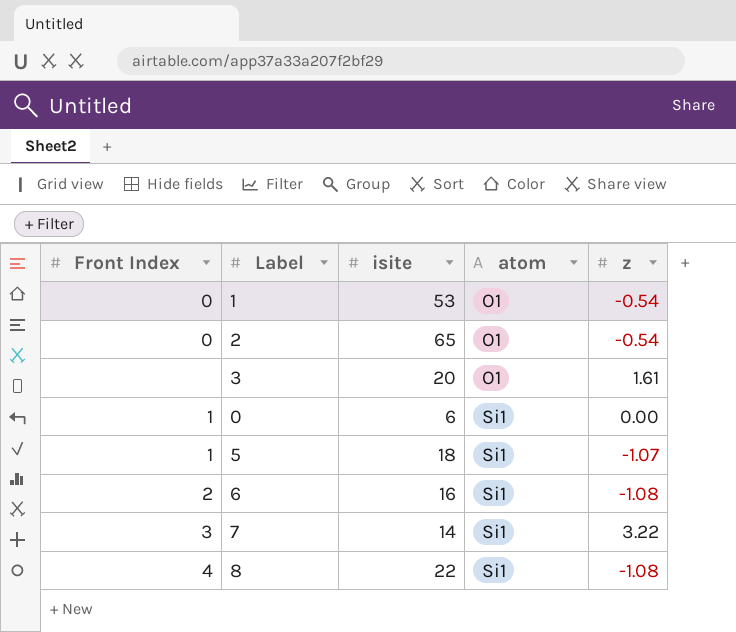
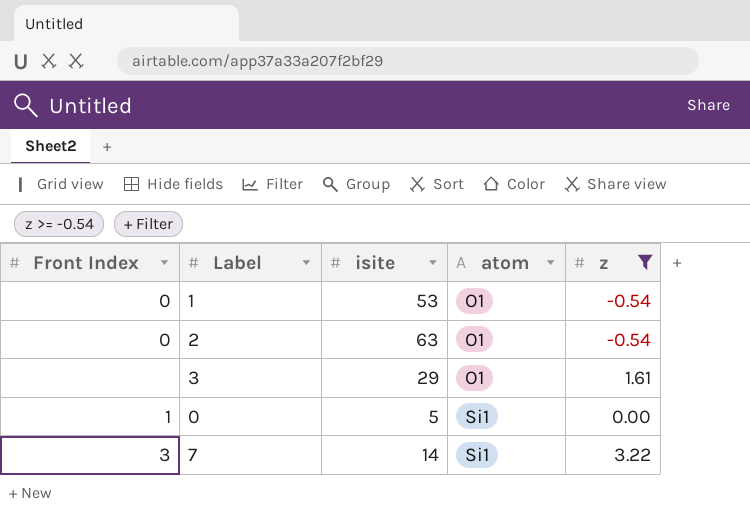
filter: none -> z >= -0.54
2 | isite: 65 -> 63
3 | isite: 20 -> 29
0 | isite: 6 -> 5

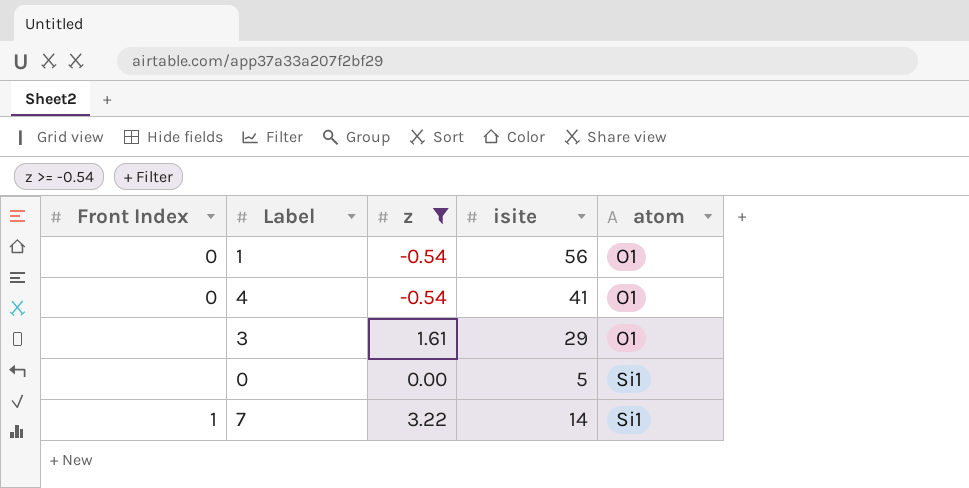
column z | position: 5 -> 3
row 2: 0 | 63 | O1 | -0.54 -> none
1 | isite: 53 -> 56
row 4: none -> 0 | -0.54 | 41 | O1
0 | Front Index: 1 -> none
7 | Front Index: 3 -> 1

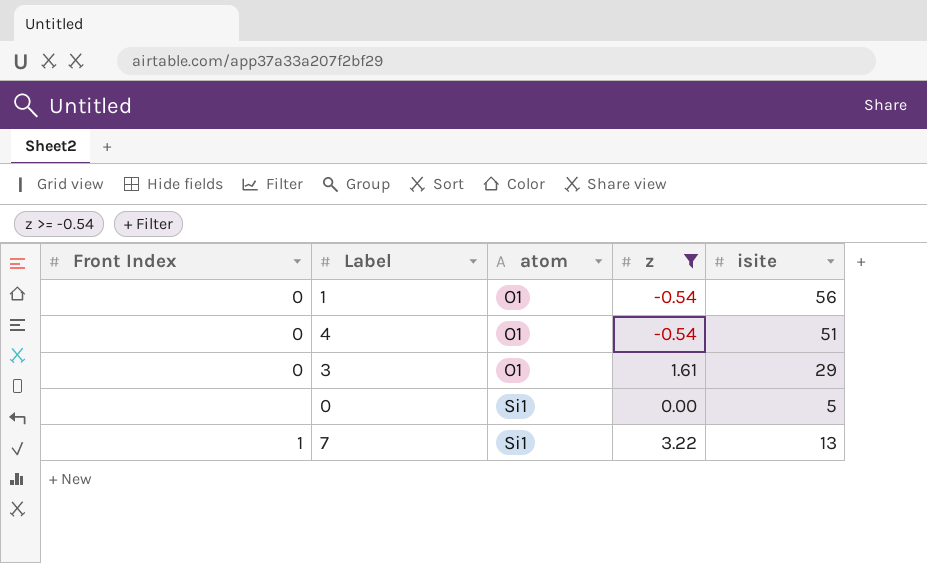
column atom | position: 5 -> 3
4 | isite: 41 -> 51
3 | Front Index: none -> 0
7 | isite: 14 -> 13

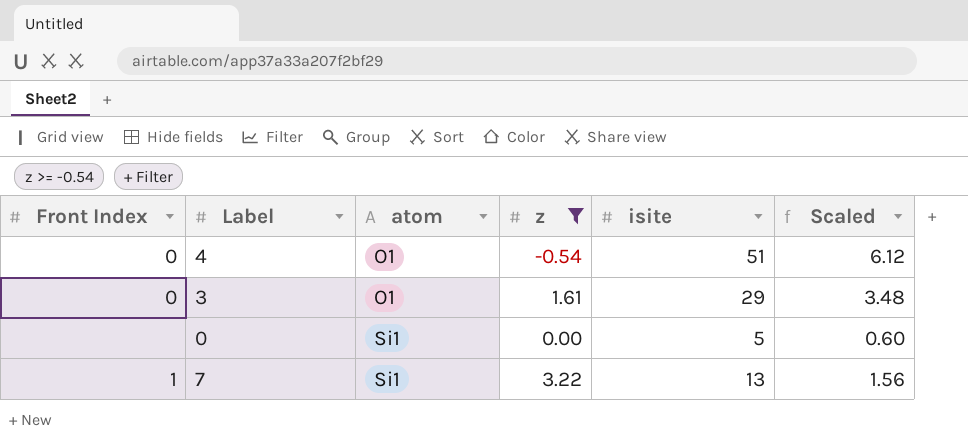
column Scaled | formula: none -> [isite] * 0.12
row 1: 0 | O1 | -0.54 | 56 -> none

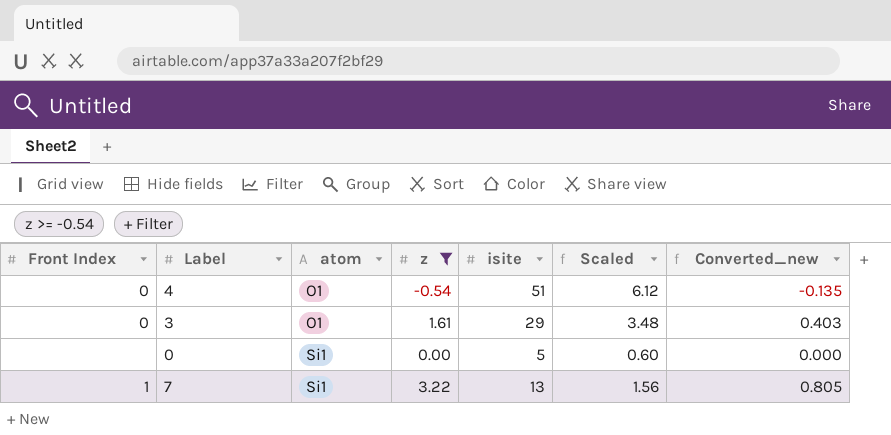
column Converted_new | formula: none -> [z] * 0.25

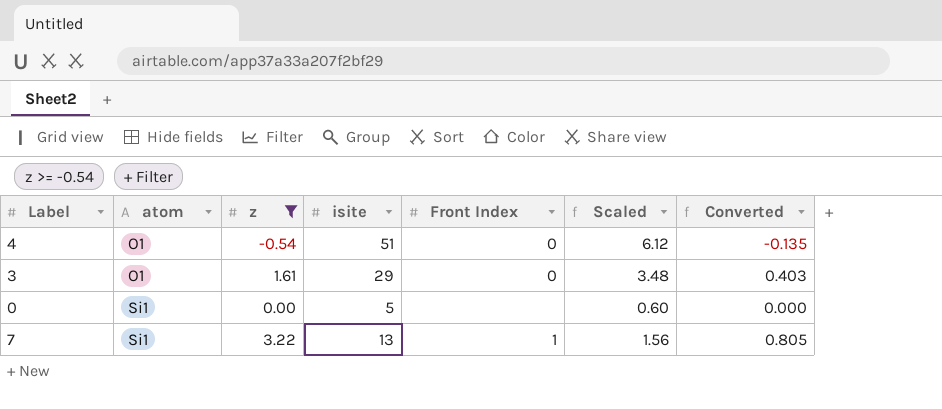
column Front Index | position: 1 -> 5
column name: Converted_new -> Converted

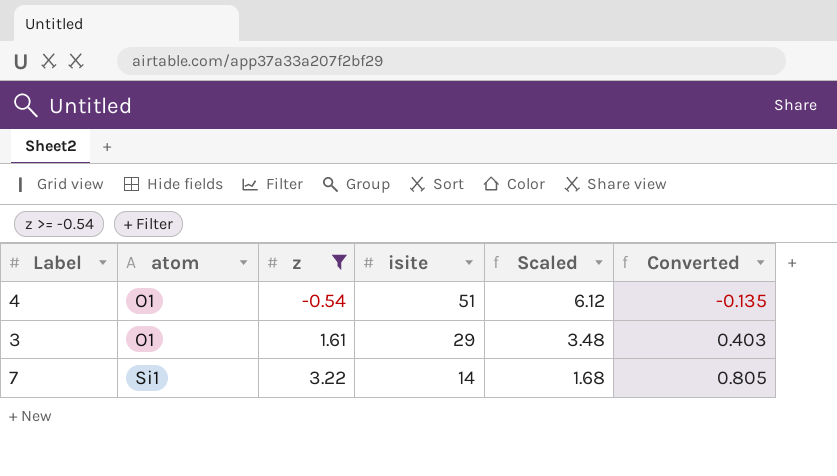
column Front Index | position: 5 -> none
row 0: Si1 | 0.00 | 5 | none | 0.60 | 0.000 -> none
7 | isite: 13 -> 14
7 | Scaled: 1.56 -> 1.68

